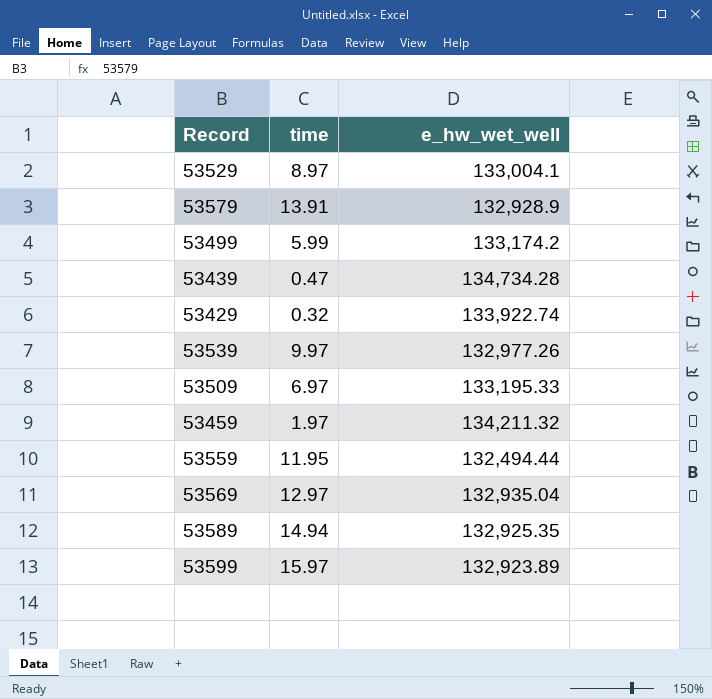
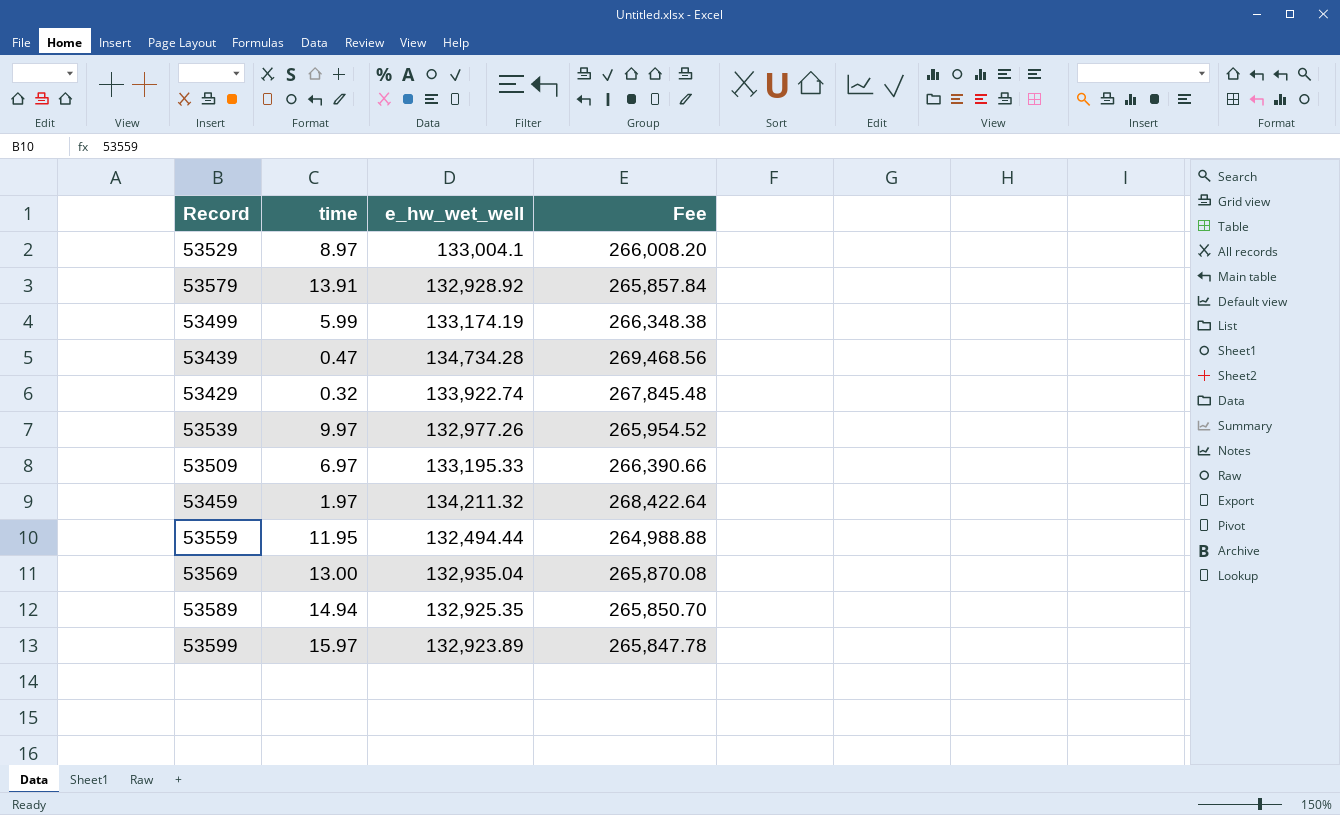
column Fee | formula: none -> [e_hw_wet_well] * 2
53579 | e_hw_wet_well: 132,928.9 -> 132,928.92
53499 | e_hw_wet_well: 133,174.2 -> 133,174.19
53569 | time: 12.97 -> 13.00

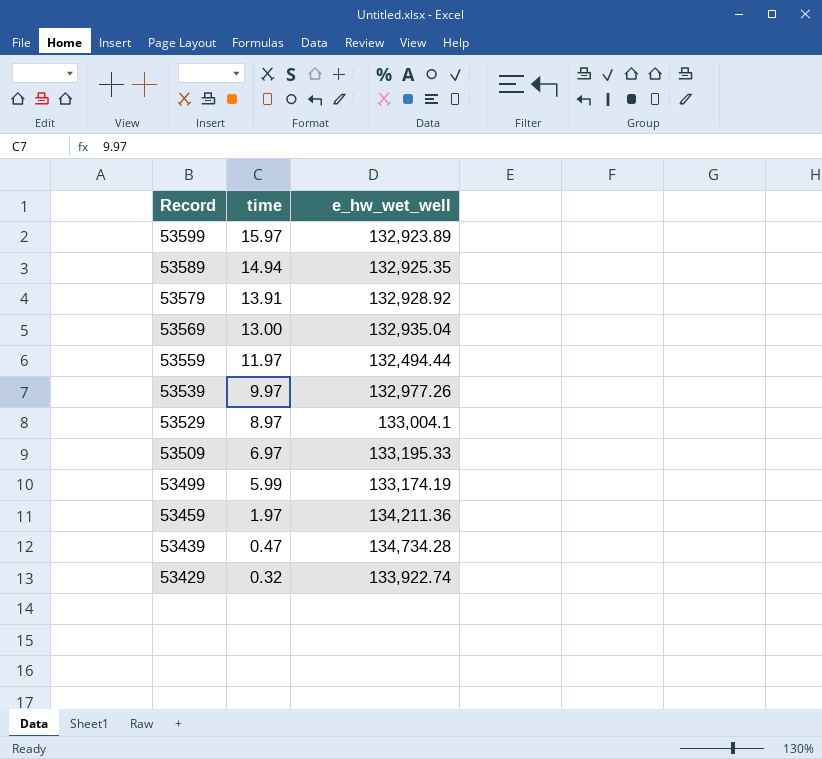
row order: none -> Record descending
column Fee | formula: [e_hw_wet_well] * 2 -> none
53559 | time: 11.95 -> 11.97
53459 | e_hw_wet_well: 134,211.32 -> 134,211.36

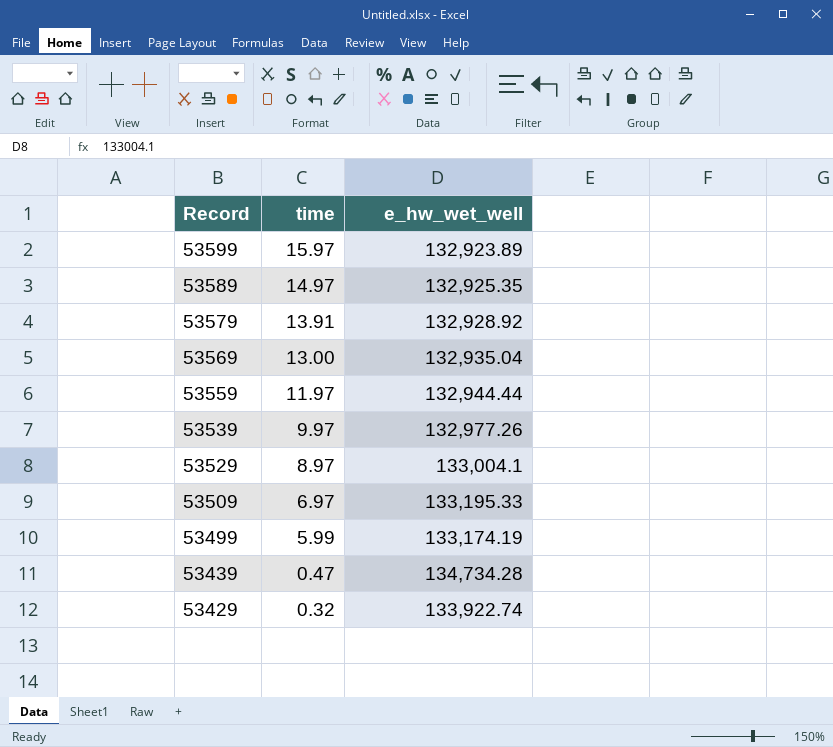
row 53459: 1.97 | 134,211.36 -> none
53589 | time: 14.94 -> 14.97
53559 | e_hw_wet_well: 132,494.44 -> 132,944.44

